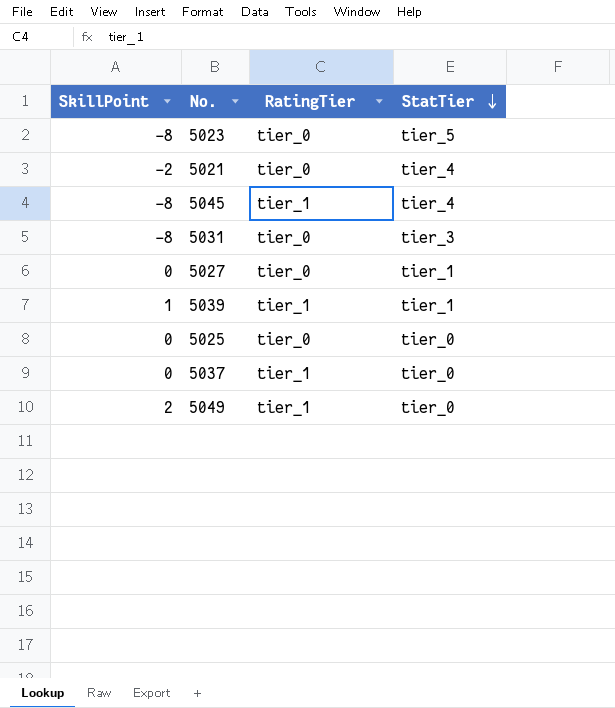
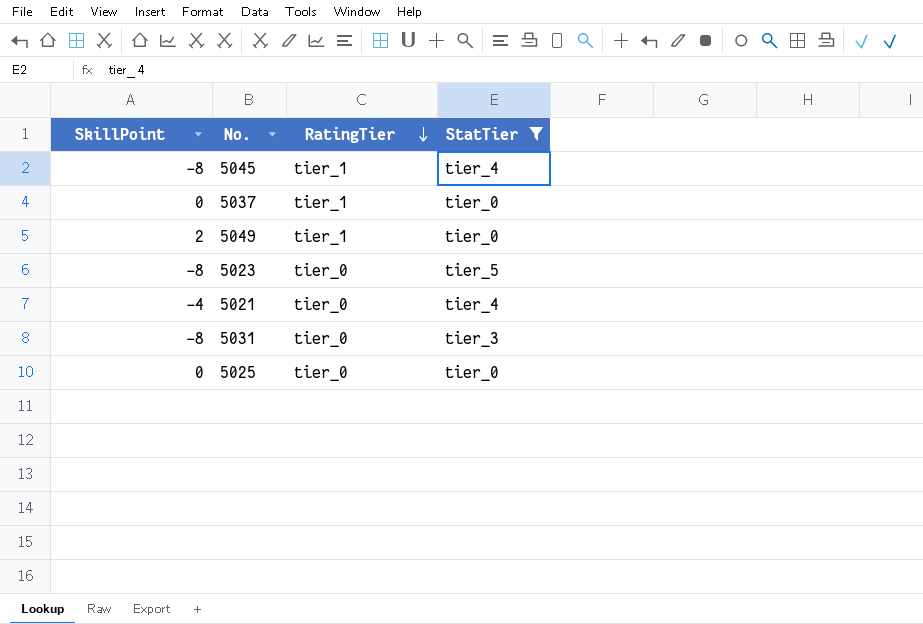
filter: none -> StatTier != tier_1
row order: StatTier descending -> RatingTier descending
5021 | SkillPoint: -2 -> -4

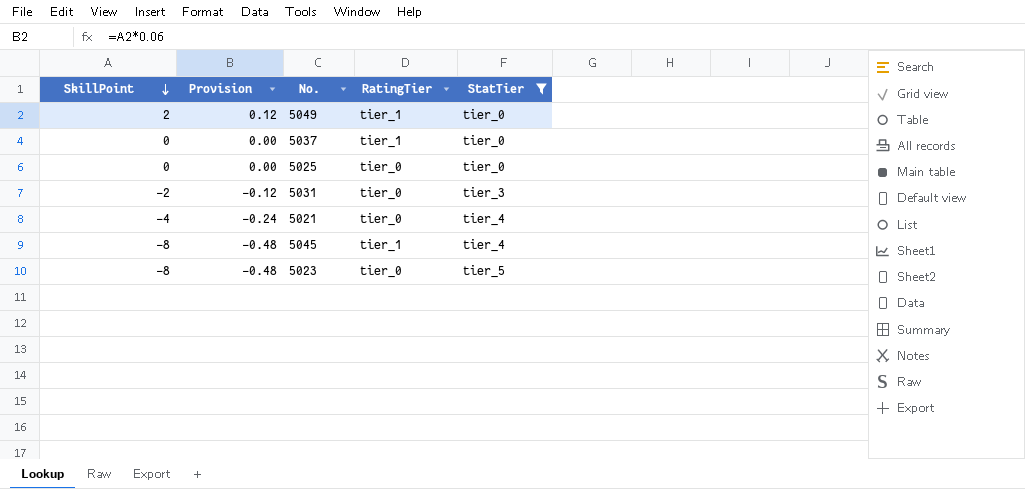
row order: RatingTier descending -> SkillPoint descending
column Provision | formula: none -> [SkillPoint] * 0.06
5031 | SkillPoint: -8 -> -2

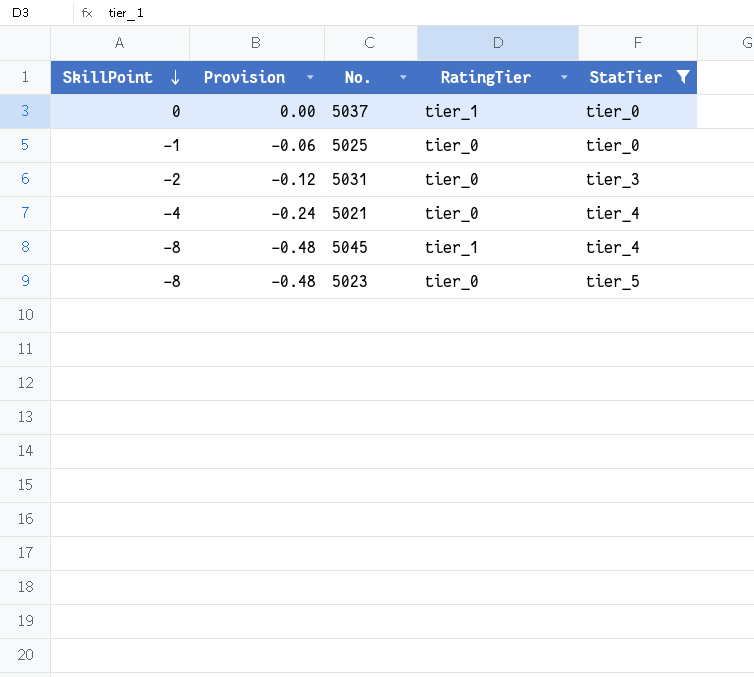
row 5049: 2 | 0.12 | tier_1 | tier_0 -> none
5025 | SkillPoint: 0 -> -1
5025 | Provision: 0.00 -> -0.06

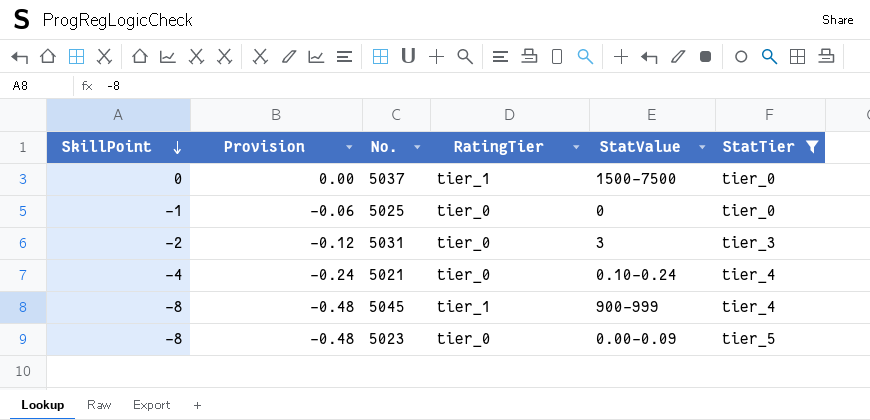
column StatValue | position: none -> 5

